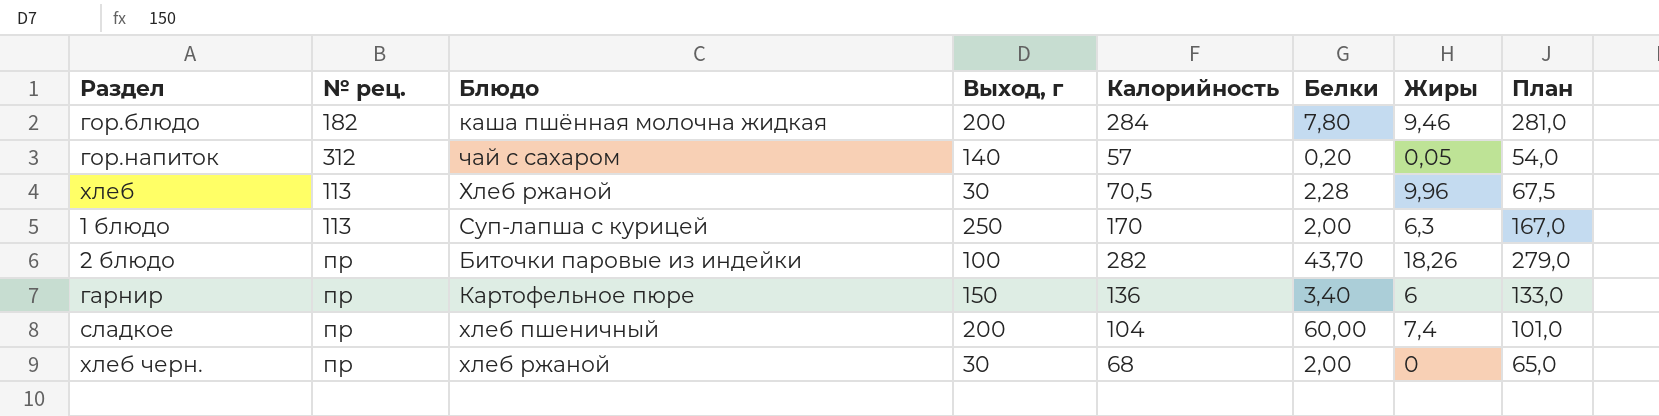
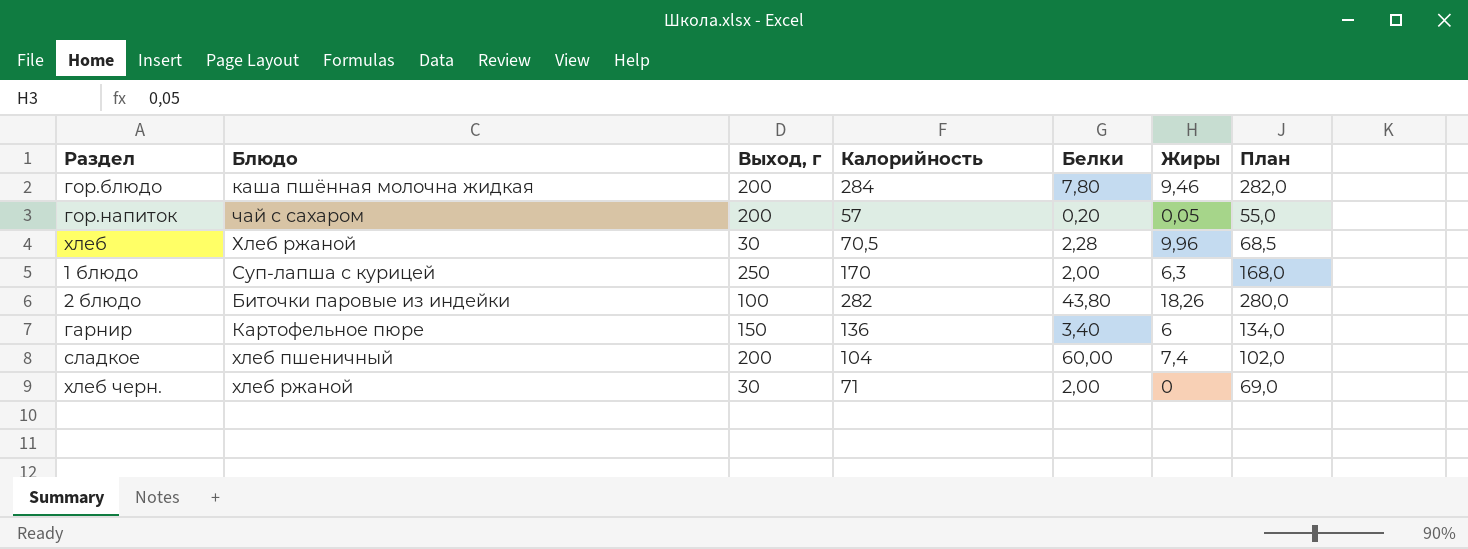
column № рец. | position: 2 -> none
column План | formula: [Калорийность] - 3 -> [Калорийность] - 2
гор.напиток | Выход, г: 140 -> 200
2 блюдо | Белки: 43,70 -> 43,80
хлеб черн. | Калорийность: 68 -> 71

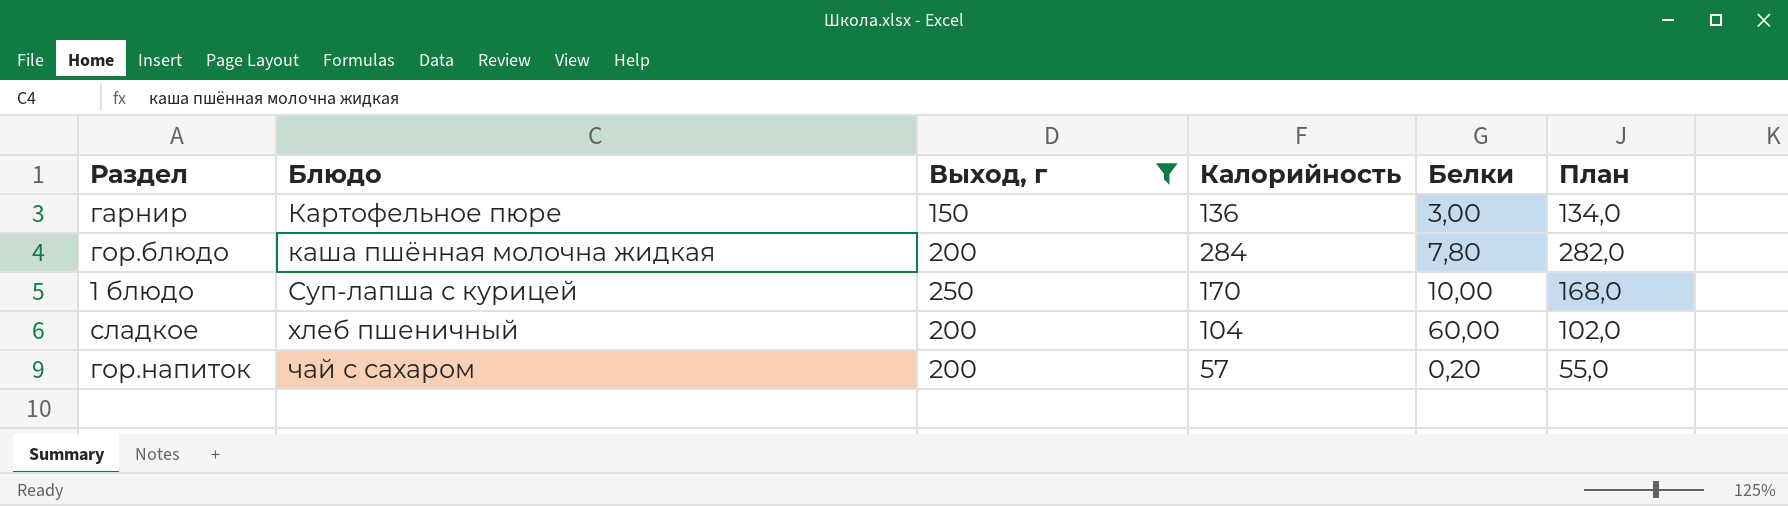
filter: none -> Выход, г >= 150
row order: none -> Блюдо ascending
column Жиры | position: 6 -> none
гарнир | Белки: 3,40 -> 3,00
1 блюдо | Белки: 2,00 -> 10,00

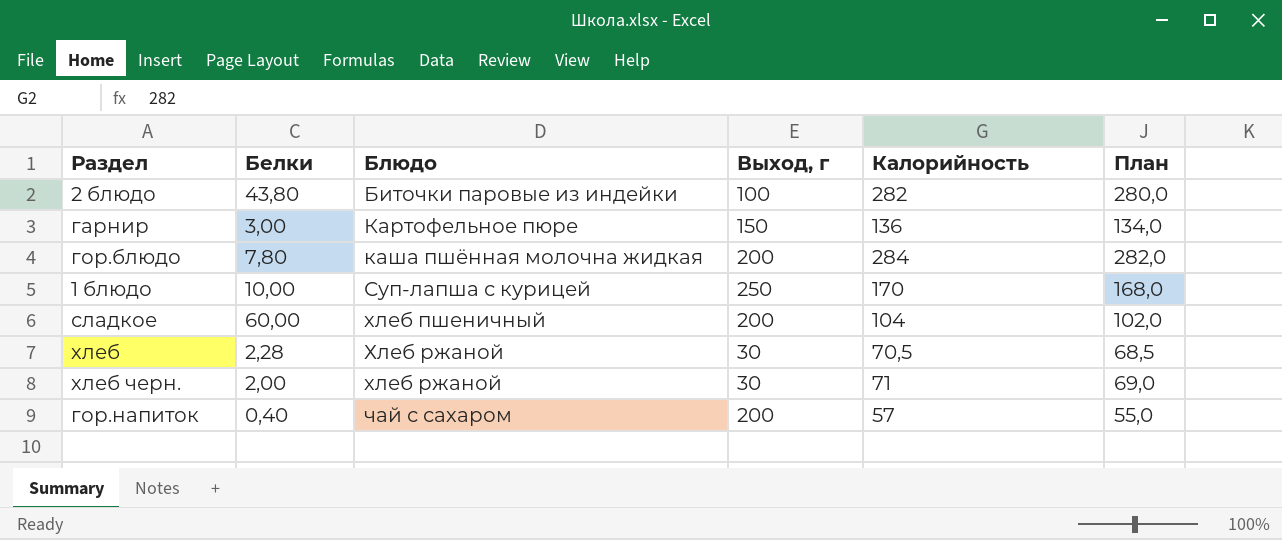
filter: Выход, г >= 150 -> none
column Белки | position: 5 -> 2
гор.напиток | Белки: 0,20 -> 0,40

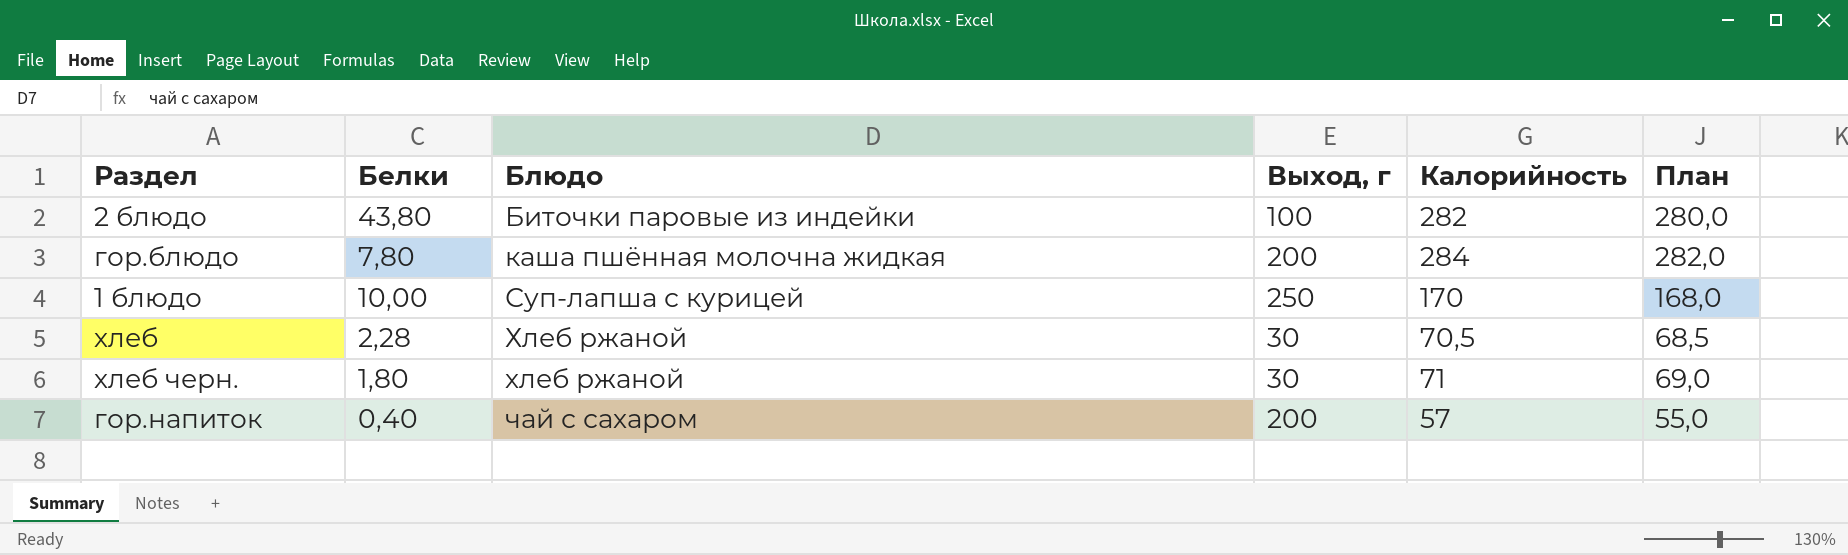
row гарнир: 3,00 | Картофельное пюре | 150 | 136 | 134,0 -> none
row сладкое: 60,00 | хлеб пшеничный | 200 | 104 | 102,0 -> none
хлеб черн. | Белки: 2,00 -> 1,80

